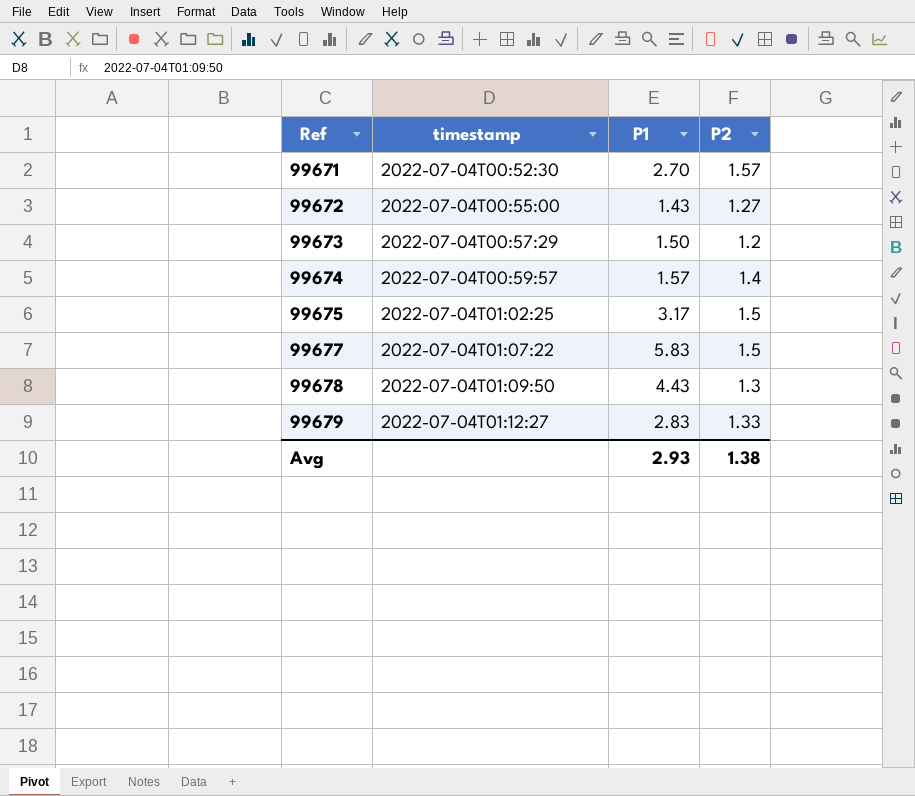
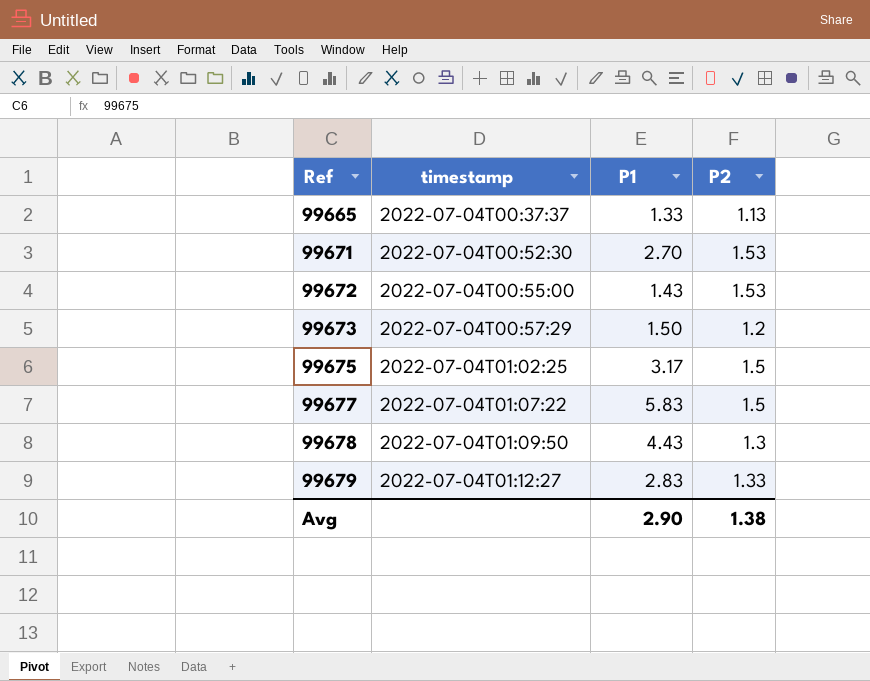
row 99674: 2022-07-04T00:59:57 | 1.57 | 1.4 -> none
row 99665: none -> 2022-07-04T00:37:37 | 1.33 | 1.13
99671 | P2: 1.57 -> 1.53
99672 | P2: 1.27 -> 1.53
Avg | P1: 2.93 -> 2.90

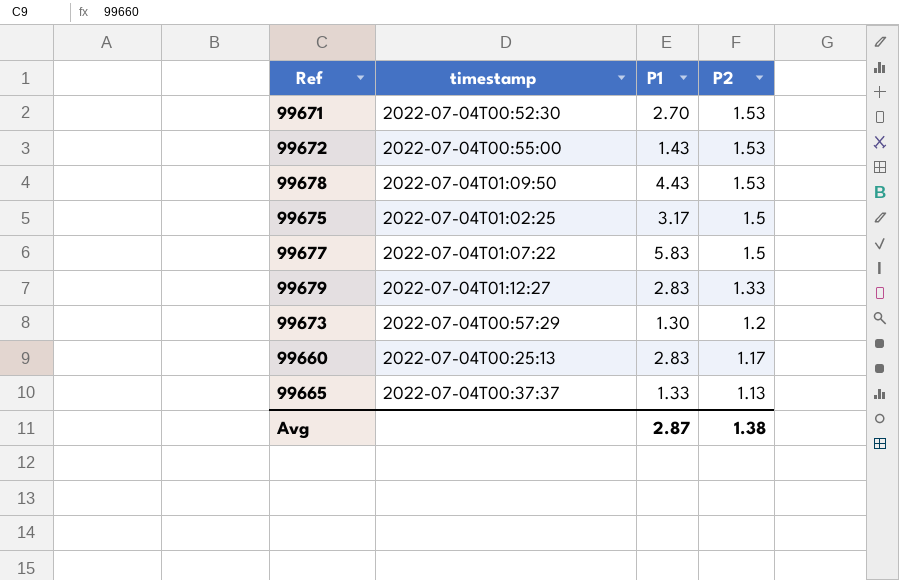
row order: Ref ascending -> P2 descending
99678 | P2: 1.3 -> 1.53
99673 | P1: 1.50 -> 1.30
row 99660: none -> 2022-07-04T00:25:13 | 2.83 | 1.17
Avg | P1: 2.90 -> 2.87

